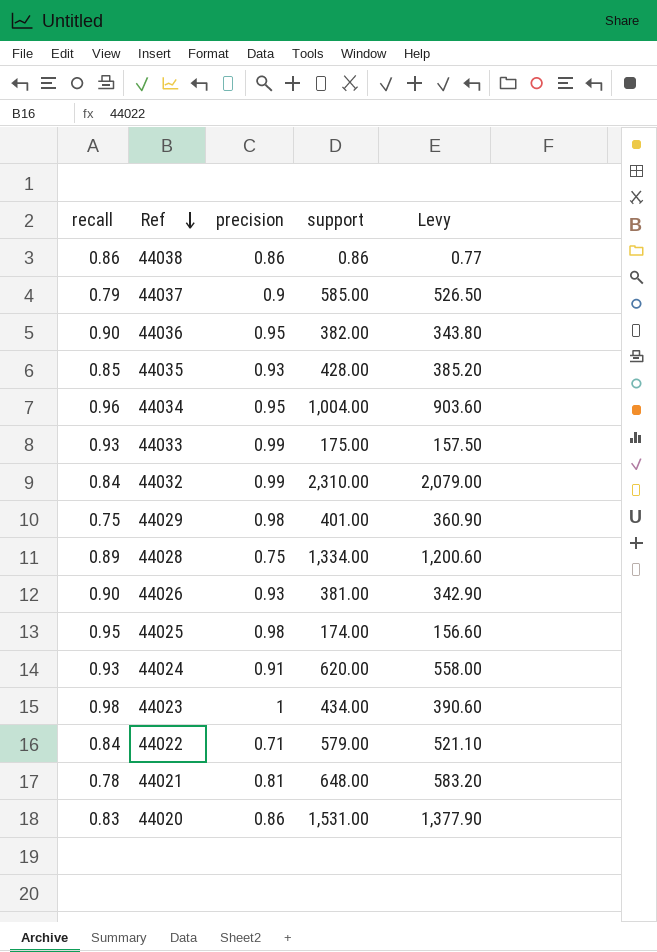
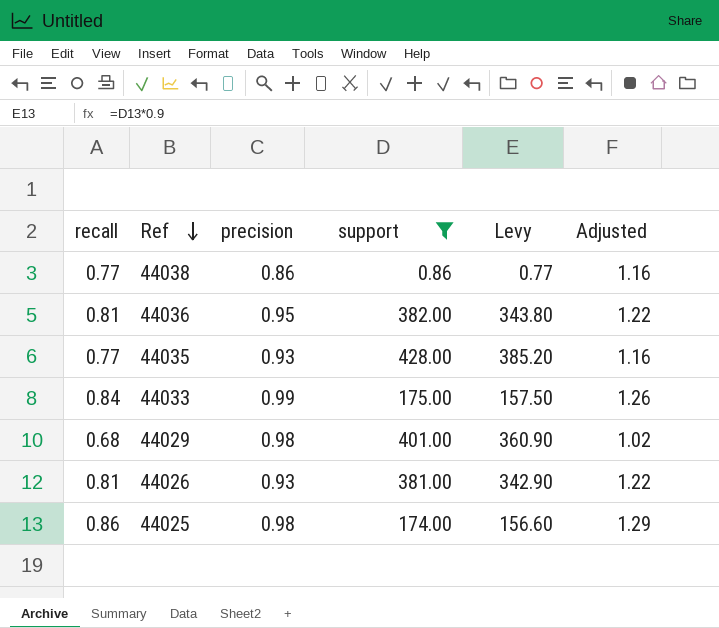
filter: none -> support <= 428.00
column Adjusted | formula: none -> [recall] * 1.5
44038 | recall: 0.86 -> 0.77
44036 | recall: 0.90 -> 0.81
44035 | recall: 0.85 -> 0.77
44033 | recall: 0.93 -> 0.84
44029 | recall: 0.75 -> 0.68
44026 | recall: 0.90 -> 0.81
44025 | recall: 0.95 -> 0.86

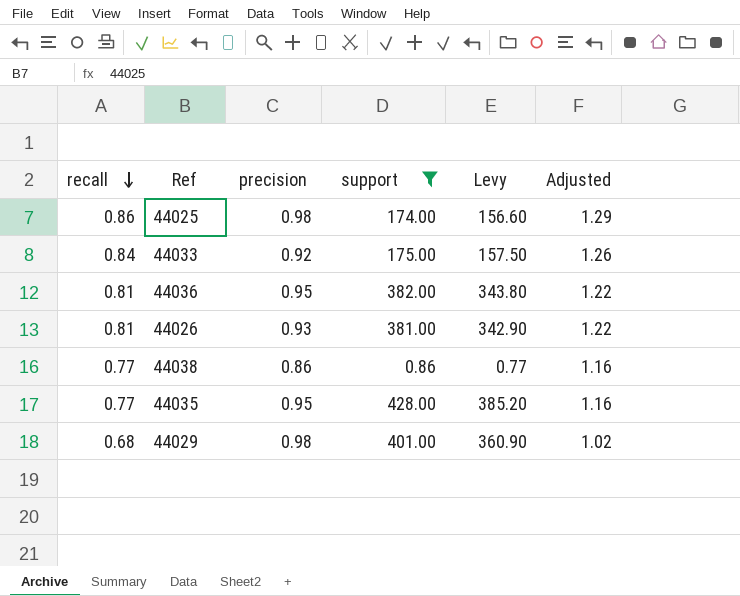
row order: Ref descending -> recall descending
44033 | precision: 0.99 -> 0.92
44035 | precision: 0.93 -> 0.95

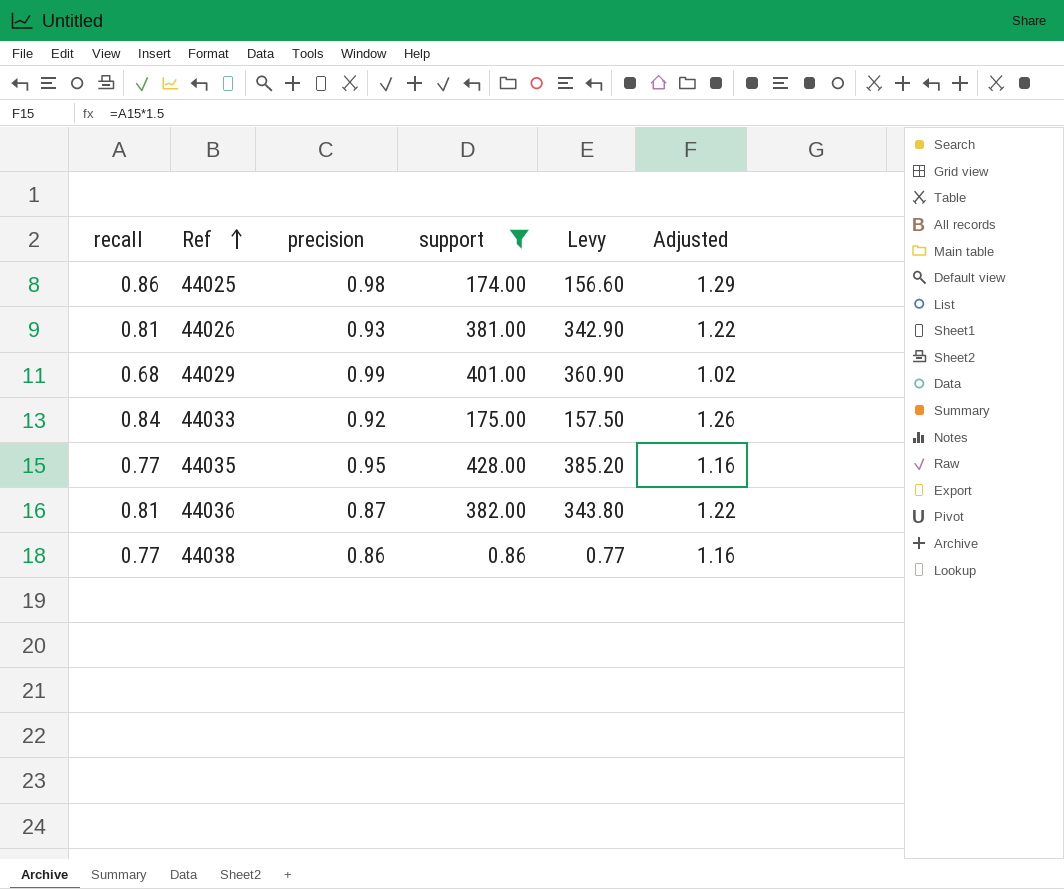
row order: recall descending -> Ref ascending
44029 | precision: 0.98 -> 0.99
44036 | precision: 0.95 -> 0.87

